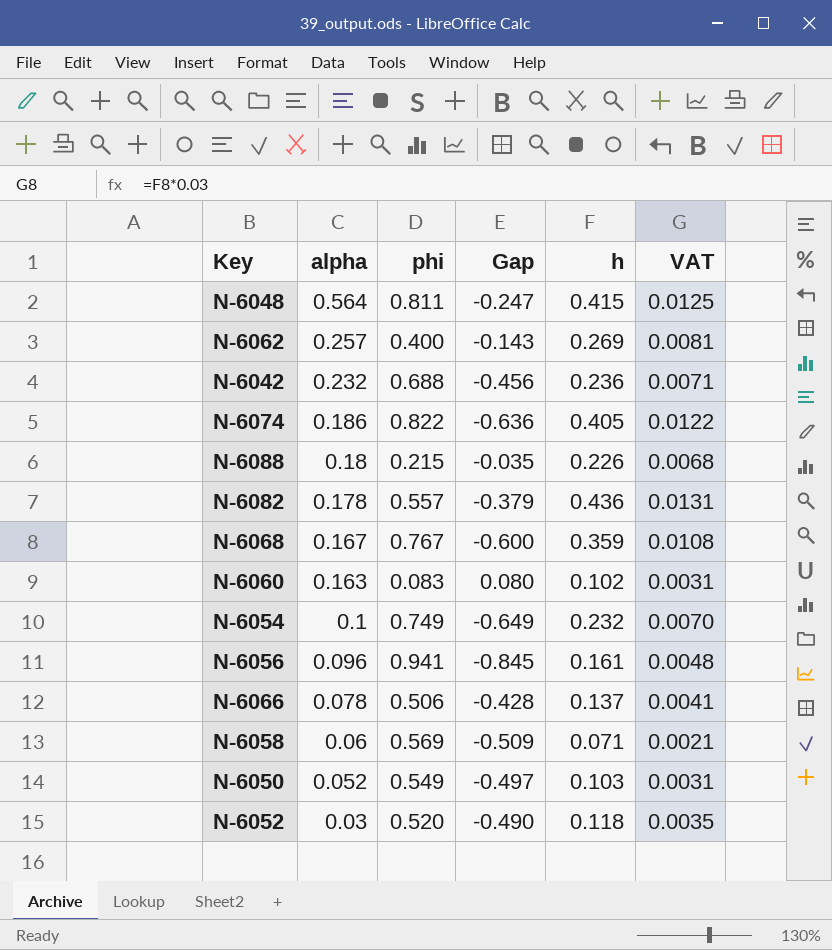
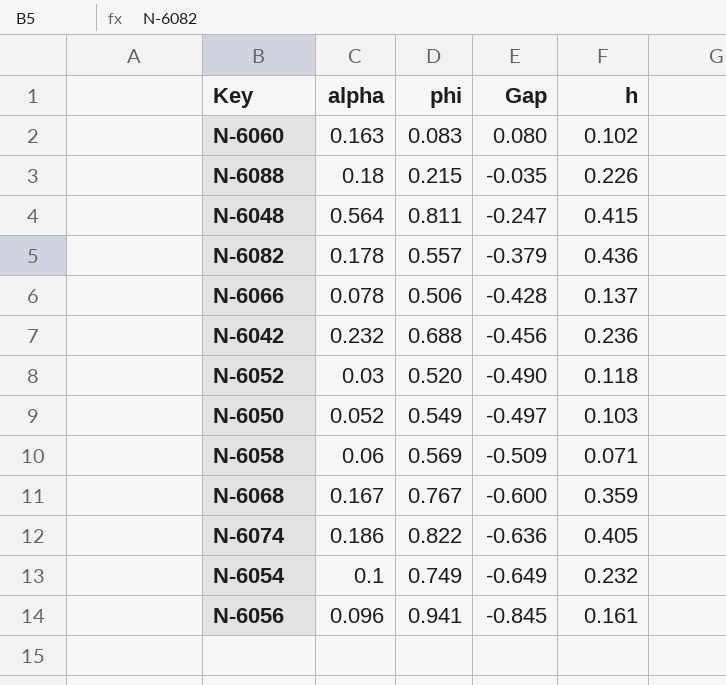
row order: alpha descending -> Gap descending
column VAT | formula: [h] * 0.03 -> none
row N-6062: 0.257 | 0.400 | -0.143 | 0.269 | 0.0081 -> none

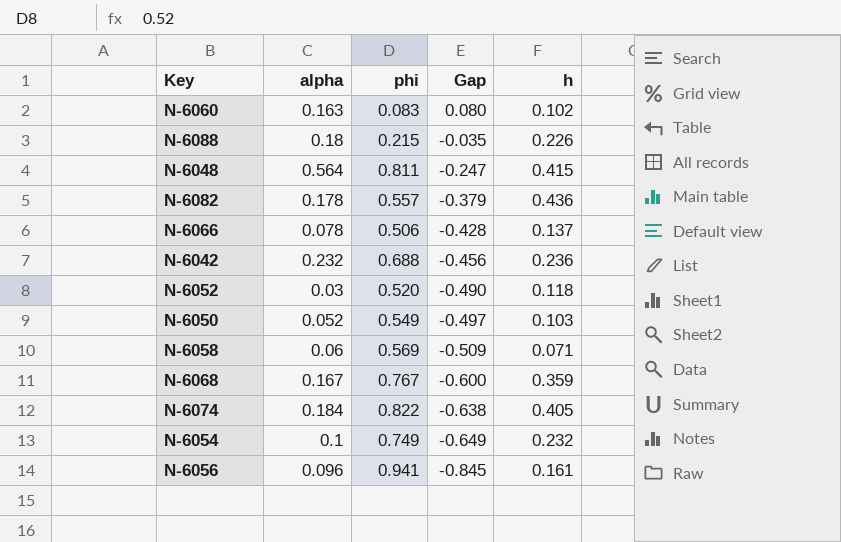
N-6074 | alpha: 0.186 -> 0.184
N-6074 | Gap: -0.636 -> -0.638

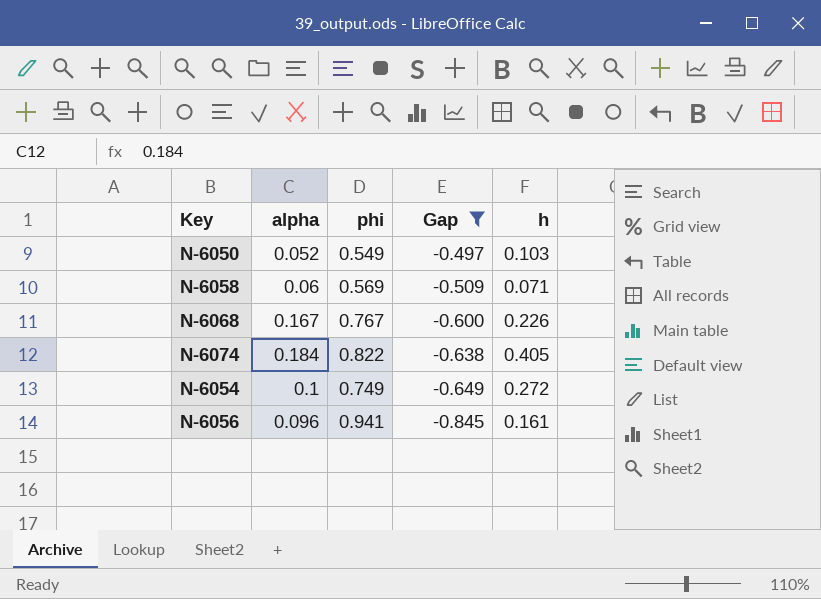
filter: none -> Gap <= -0.497
N-6068 | h: 0.359 -> 0.226
N-6054 | h: 0.232 -> 0.272

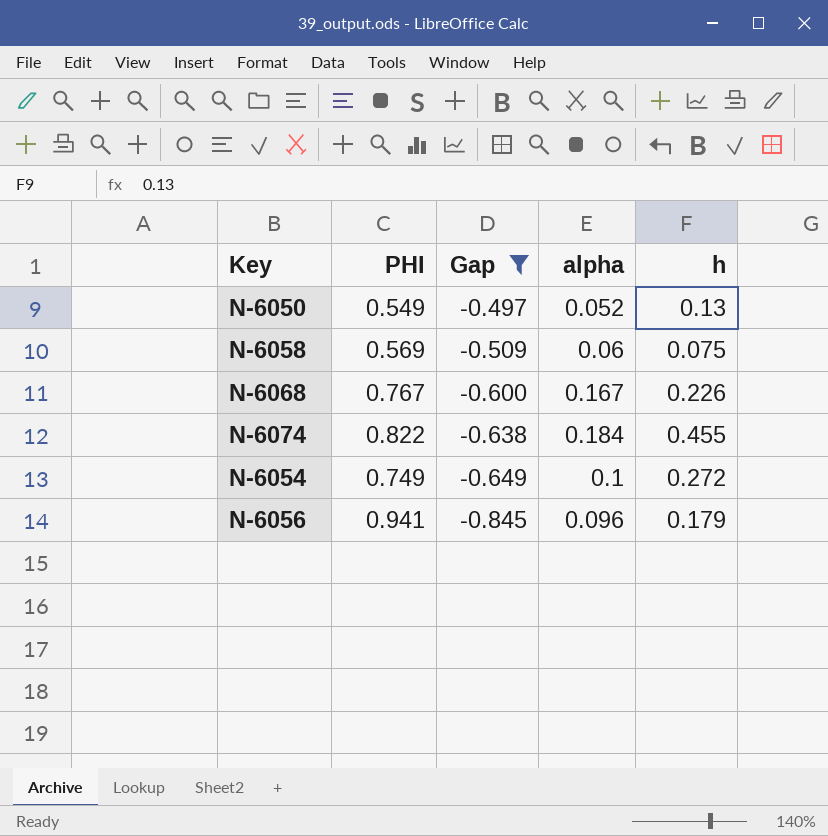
column name: phi -> PHI
column alpha | position: 2 -> 4
N-6050 | h: 0.103 -> 0.13
N-6058 | h: 0.071 -> 0.075
N-6074 | h: 0.405 -> 0.455
N-6056 | h: 0.161 -> 0.179

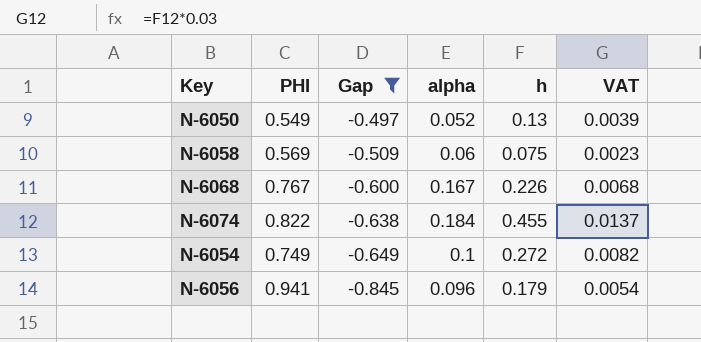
column VAT | formula: none -> [h] * 0.03

